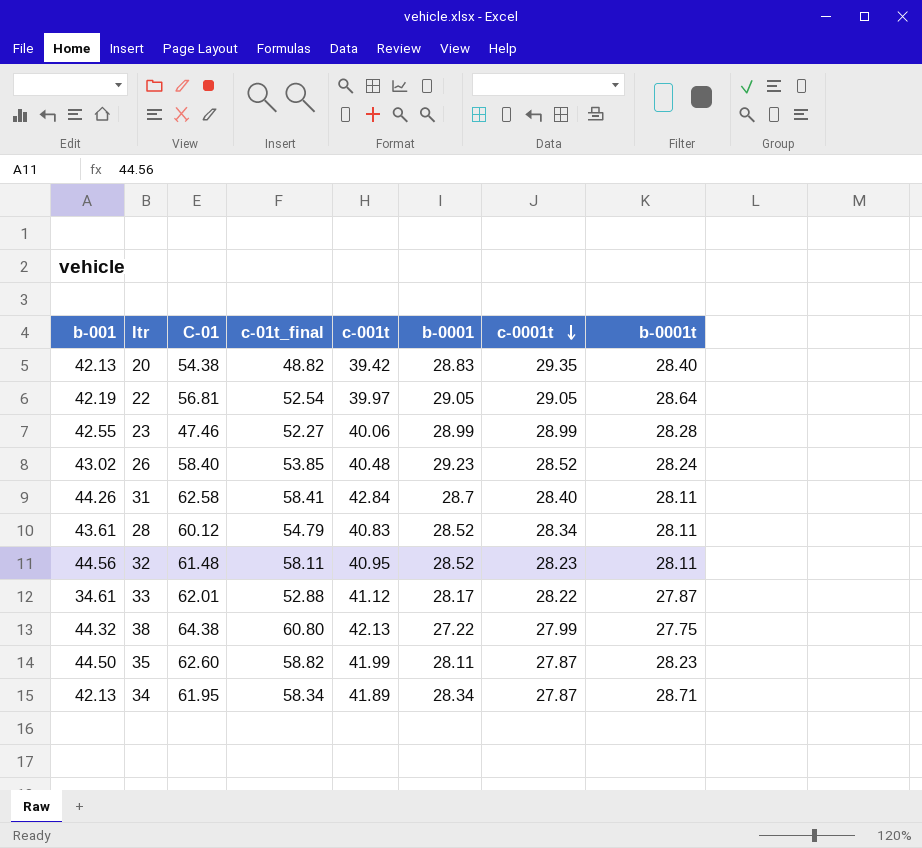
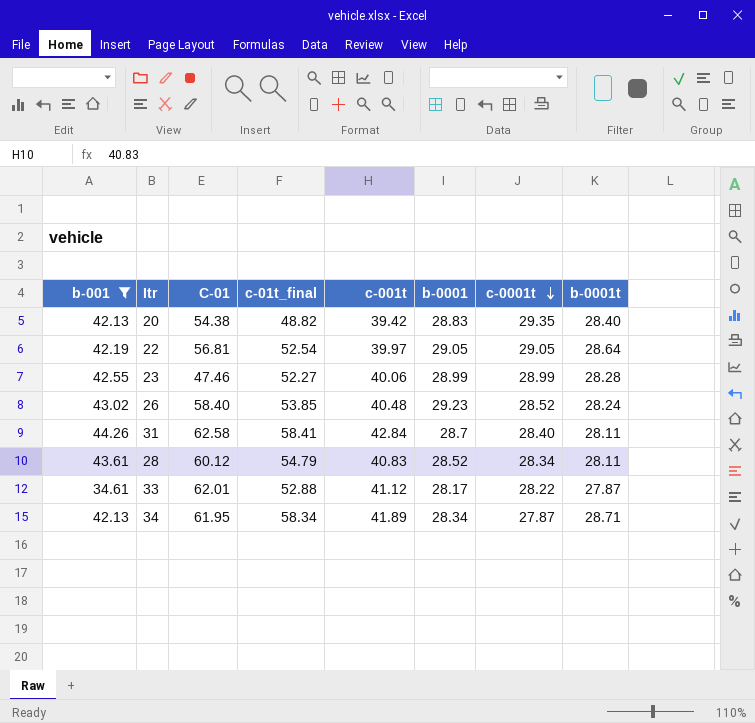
filter: none -> b-001 <= 44.26

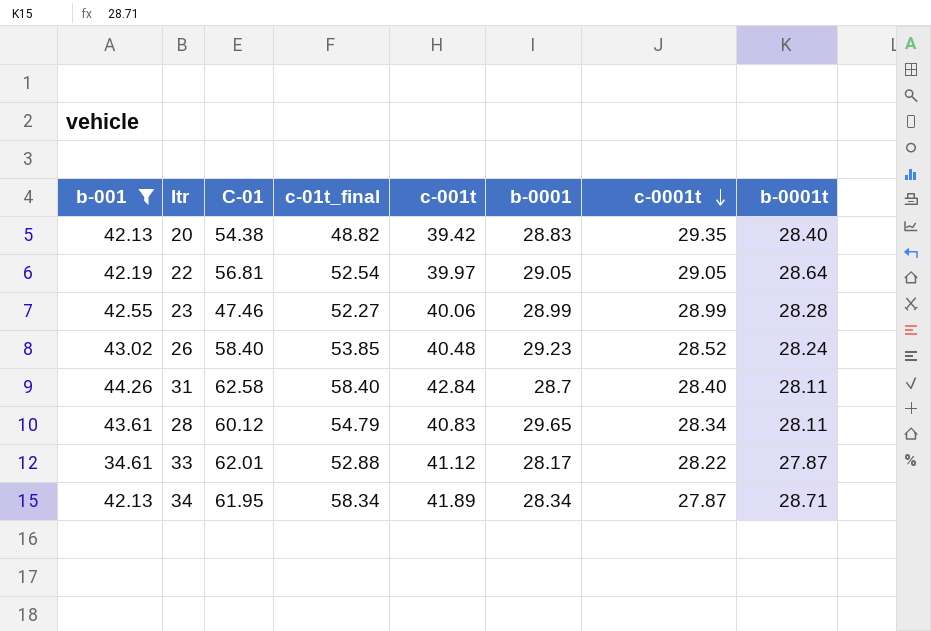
31 | c-01t_final: 58.41 -> 58.40
28 | b-0001: 28.52 -> 29.65

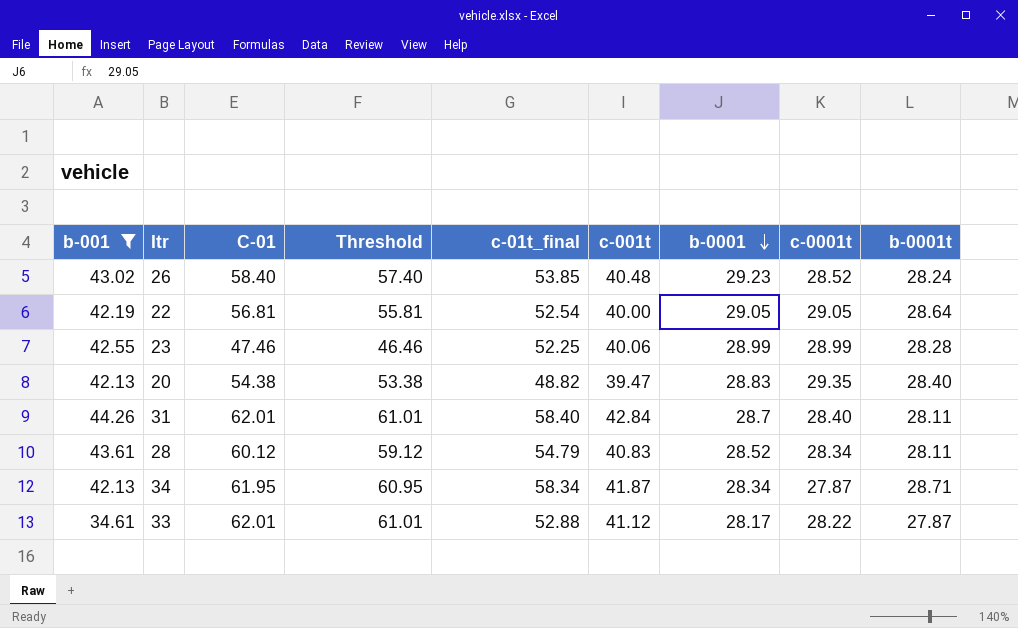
row order: c-0001t descending -> b-0001 descending
column Threshold | formula: none -> [C-01] - 1
22 | c-001t: 39.97 -> 40.00
23 | c-01t_final: 52.27 -> 52.25
20 | c-001t: 39.42 -> 39.47
31 | C-01: 62.58 -> 62.01
28 | b-0001: 29.65 -> 28.52
34 | c-001t: 41.89 -> 41.87

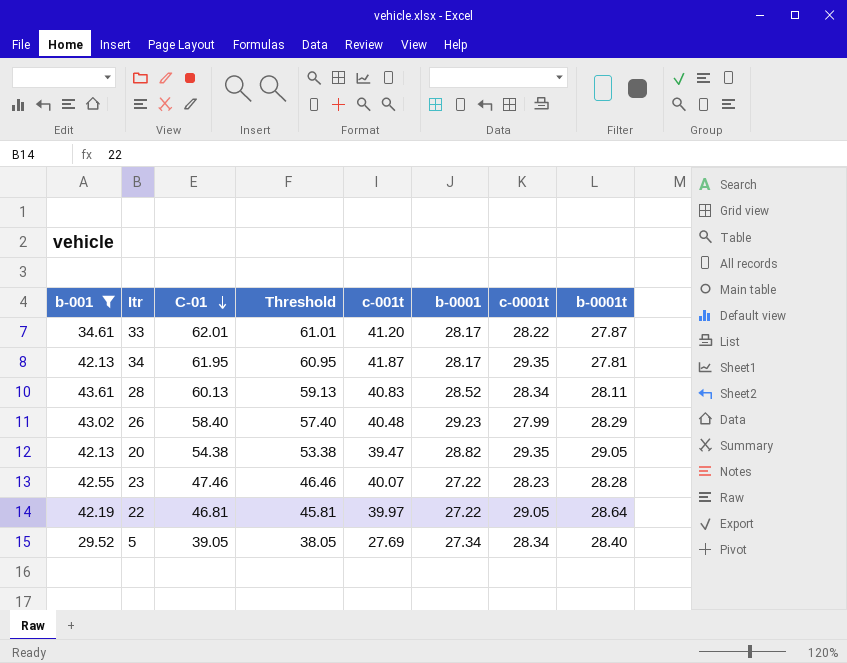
row order: b-0001 descending -> C-01 descending
column c-01t_final | position: 5 -> none
row 31: 44.26 | 62.01 | 61.01 | 58.40 | 42.84 | 28.7 | 28.40 | 28.11 -> none
33 | c-001t: 41.12 -> 41.20
34 | b-0001: 28.34 -> 28.17
34 | c-0001t: 27.87 -> 29.35
34 | b-0001t: 28.71 -> 27.81
28 | C-01: 60.12 -> 60.13
28 | Threshold: 59.12 -> 59.13
26 | c-0001t: 28.52 -> 27.99
26 | b-0001t: 28.24 -> 28.29
20 | b-0001: 28.83 -> 28.82
20 | b-0001t: 28.40 -> 29.05
23 | c-001t: 40.06 -> 40.07
23 | b-0001: 28.99 -> 27.22
23 | c-0001t: 28.99 -> 28.23
22 | C-01: 56.81 -> 46.81
22 | Threshold: 55.81 -> 45.81
22 | c-001t: 40.00 -> 39.97
22 | b-0001: 29.05 -> 27.22
row 5: none -> 29.52 | 39.05 | 38.05 | 27.69 | 27.34 | 28.34 | 28.40

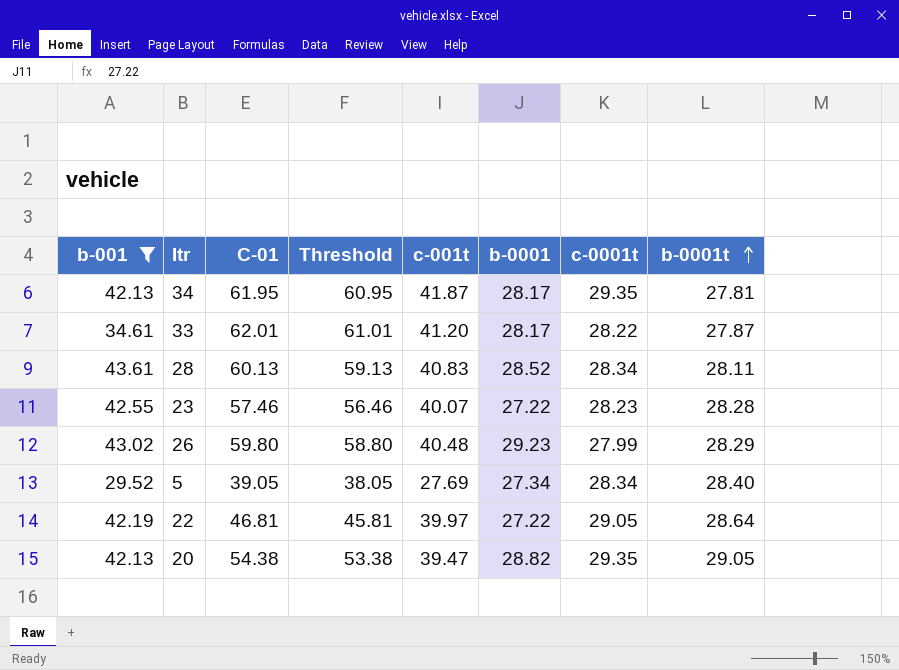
row order: C-01 descending -> b-0001t ascending
23 | C-01: 47.46 -> 57.46
23 | Threshold: 46.46 -> 56.46
26 | C-01: 58.40 -> 59.80
26 | Threshold: 57.40 -> 58.80

